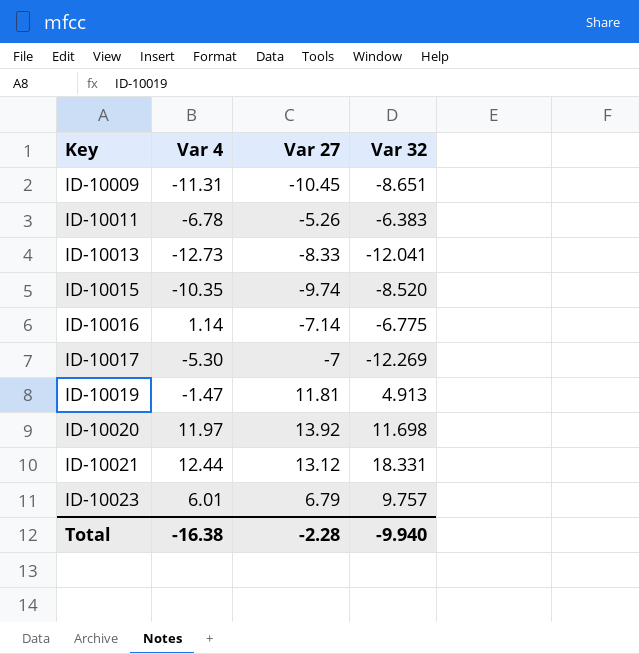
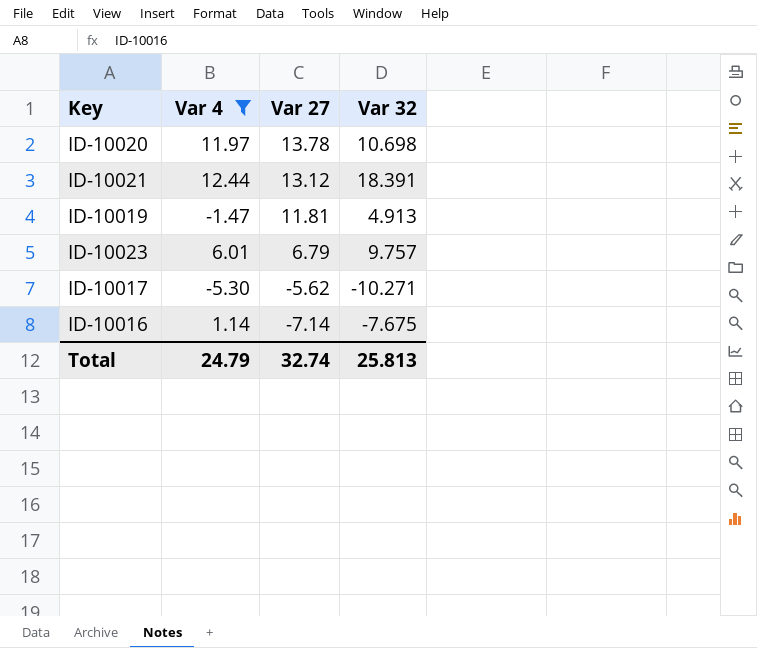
filter: none -> Var 4 >= -5.30
row order: Key ascending -> Var 27 descending
ID-10020 | Var 27: 13.92 -> 13.78
ID-10020 | Var 32: 11.698 -> 10.698
ID-10021 | Var 32: 18.331 -> 18.391
ID-10017 | Var 27: -7 -> -5.62
ID-10017 | Var 32: -12.269 -> -10.271
ID-10016 | Var 32: -6.775 -> -7.675
Total | Var 4: -16.38 -> 24.79
Total | Var 27: -2.28 -> 32.74
Total | Var 32: -9.940 -> 25.813

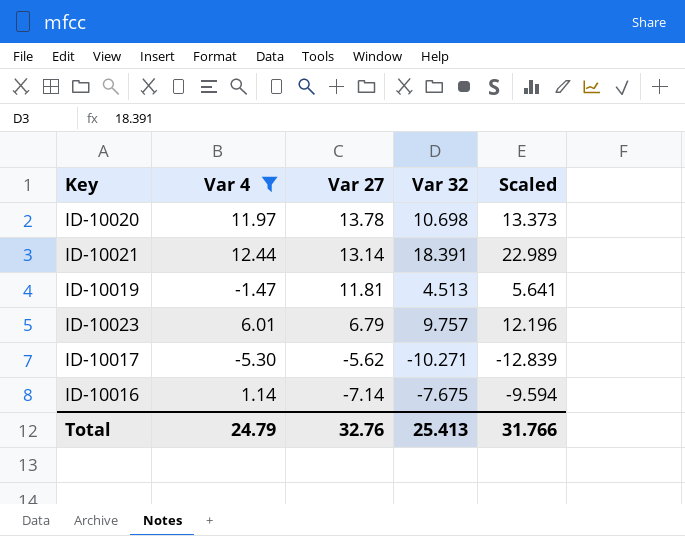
column Scaled | formula: none -> [Var 32] * 1.25
ID-10021 | Var 27: 13.12 -> 13.14
ID-10019 | Var 32: 4.913 -> 4.513
Total | Var 27: 32.74 -> 32.76
Total | Var 32: 25.813 -> 25.413

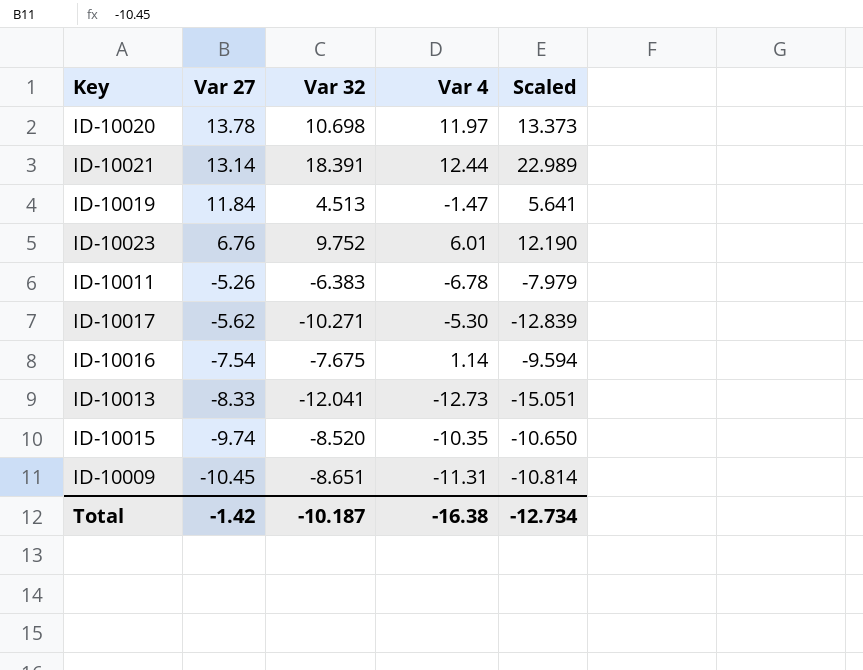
filter: Var 4 >= -5.30 -> none
column Var 4 | position: 2 -> 4
ID-10019 | Var 27: 11.81 -> 11.84
ID-10023 | Var 27: 6.79 -> 6.76
ID-10023 | Var 32: 9.757 -> 9.752
ID-10023 | Scaled: 12.196 -> 12.190
ID-10016 | Var 27: -7.14 -> -7.54
Total | Var 27: 32.76 -> -1.42
Total | Var 32: 25.413 -> -10.187
Total | Var 4: 24.79 -> -16.38
Total | Scaled: 31.766 -> -12.734

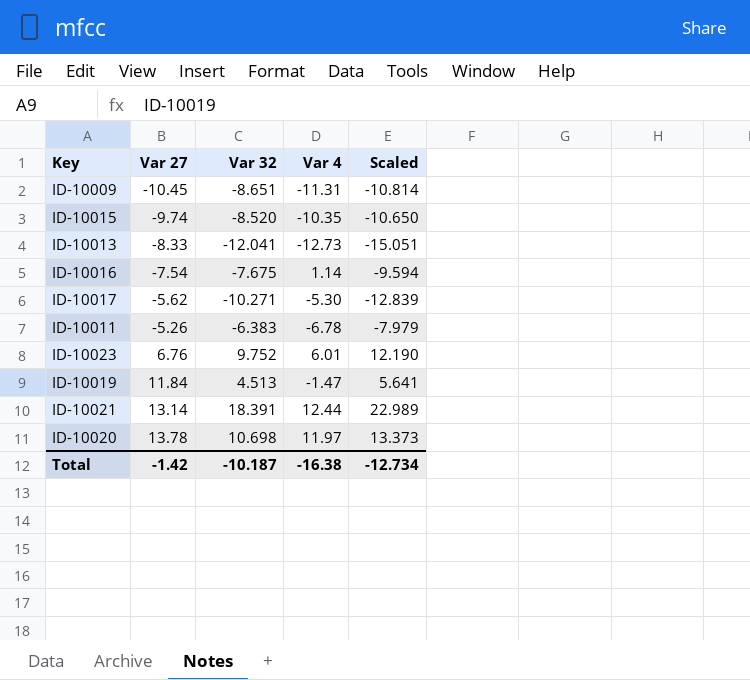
row order: Var 27 descending -> Var 27 ascending

